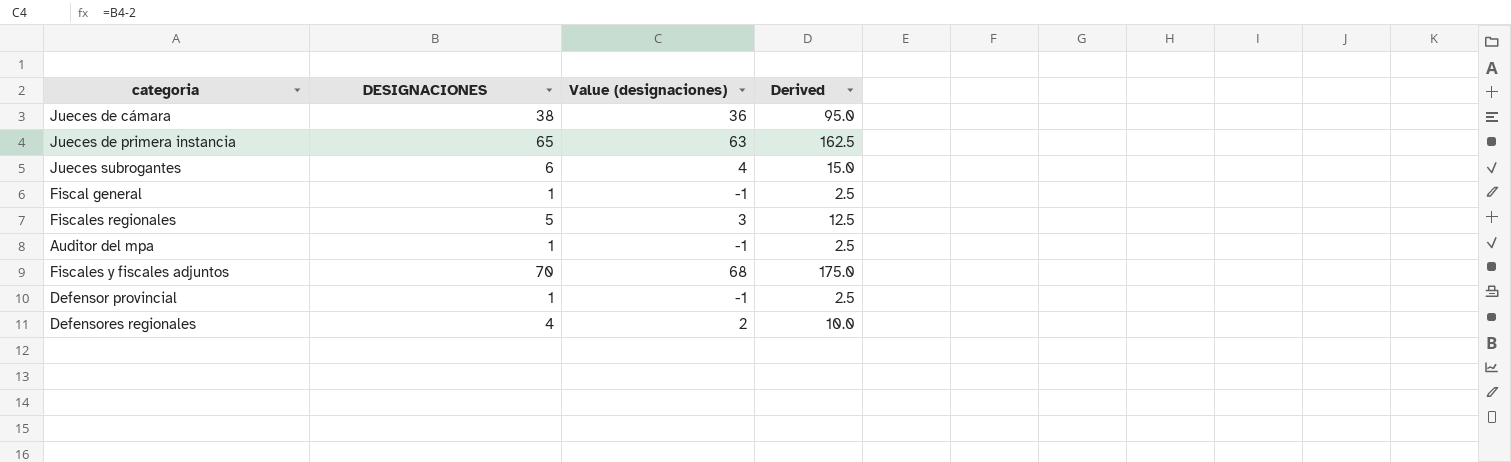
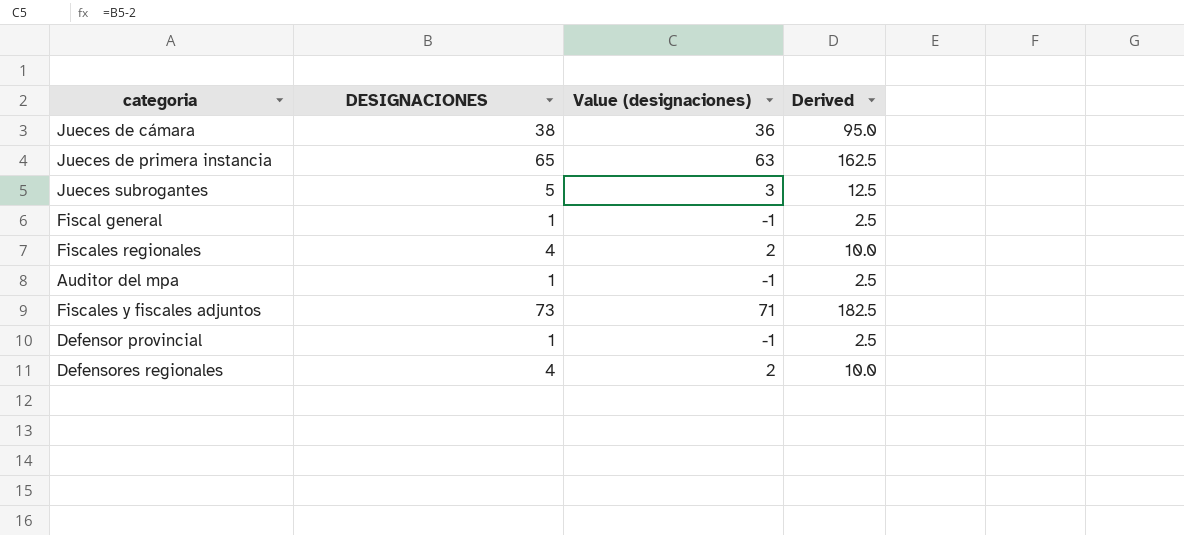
Jueces subrogantes | DESIGNACIONES: 6 -> 5
Jueces subrogantes | Value (designaciones): 4 -> 3
Jueces subrogantes | Derived: 15.0 -> 12.5
Fiscales regionales | DESIGNACIONES: 5 -> 4
Fiscales regionales | Value (designaciones): 3 -> 2
Fiscales regionales | Derived: 12.5 -> 10.0
Fiscales y fiscales adjuntos | DESIGNACIONES: 70 -> 73
Fiscales y fiscales adjuntos | Value (designaciones): 68 -> 71
Fiscales y fiscales adjuntos | Derived: 175.0 -> 182.5

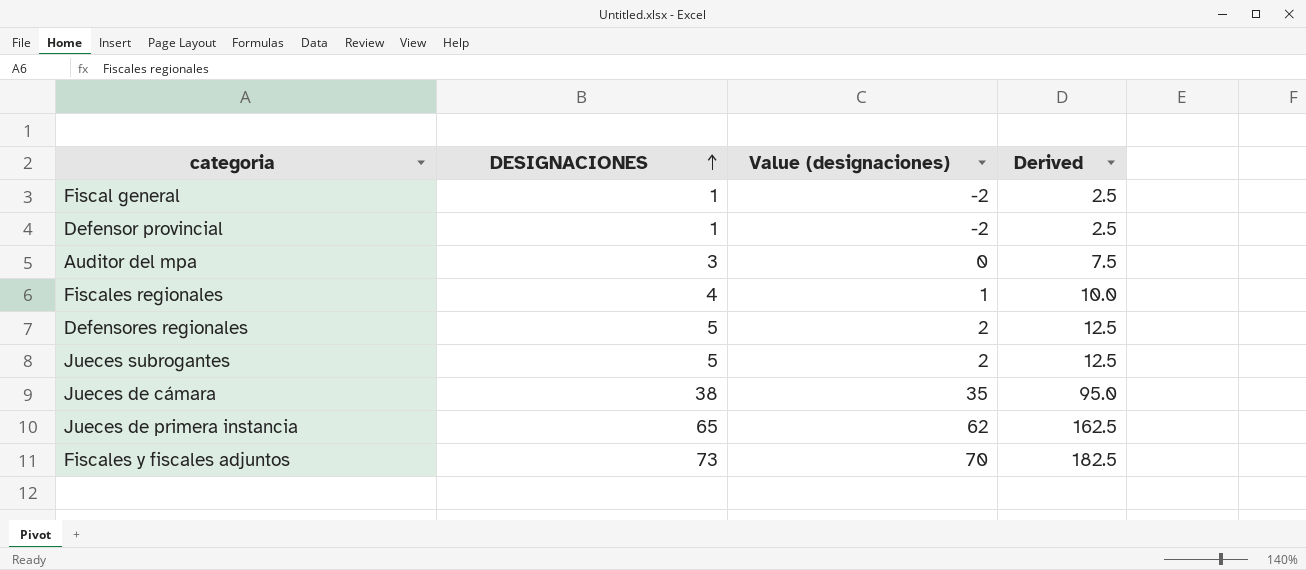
row order: none -> DESIGNACIONES ascending
column Value (designaciones) | formula: [DESIGNACIONES] - 2 -> [DESIGNACIONES] - 3
Auditor del mpa | DESIGNACIONES: 1 -> 3
Auditor del mpa | Derived: 2.5 -> 7.5
Defensores regionales | DESIGNACIONES: 4 -> 5
Defensores regionales | Derived: 10.0 -> 12.5

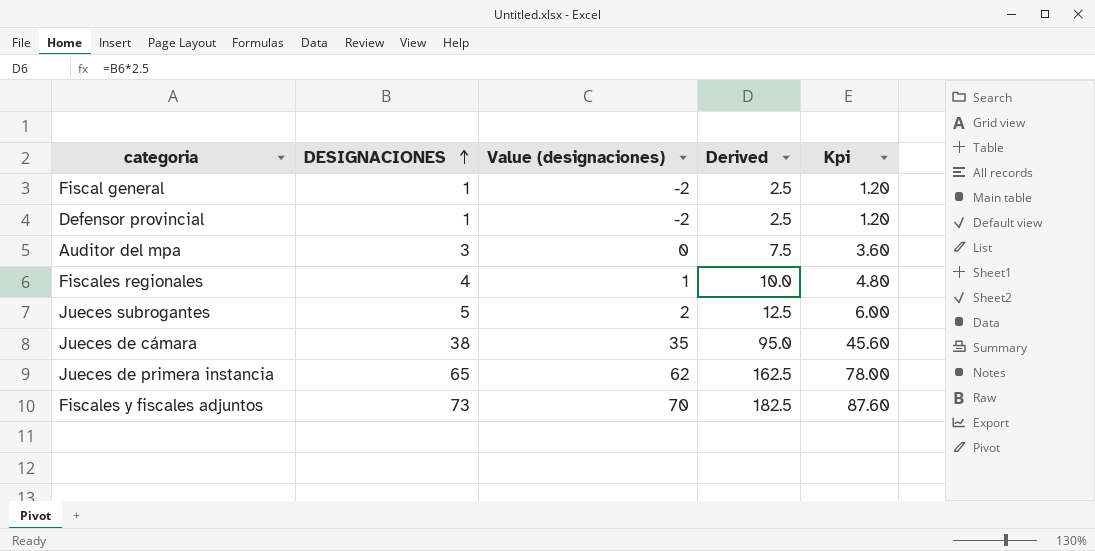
column Kpi | formula: none -> [DESIGNACIONES] * 1.2
row Defensores regionales: 5 | 2 | 12.5 -> none

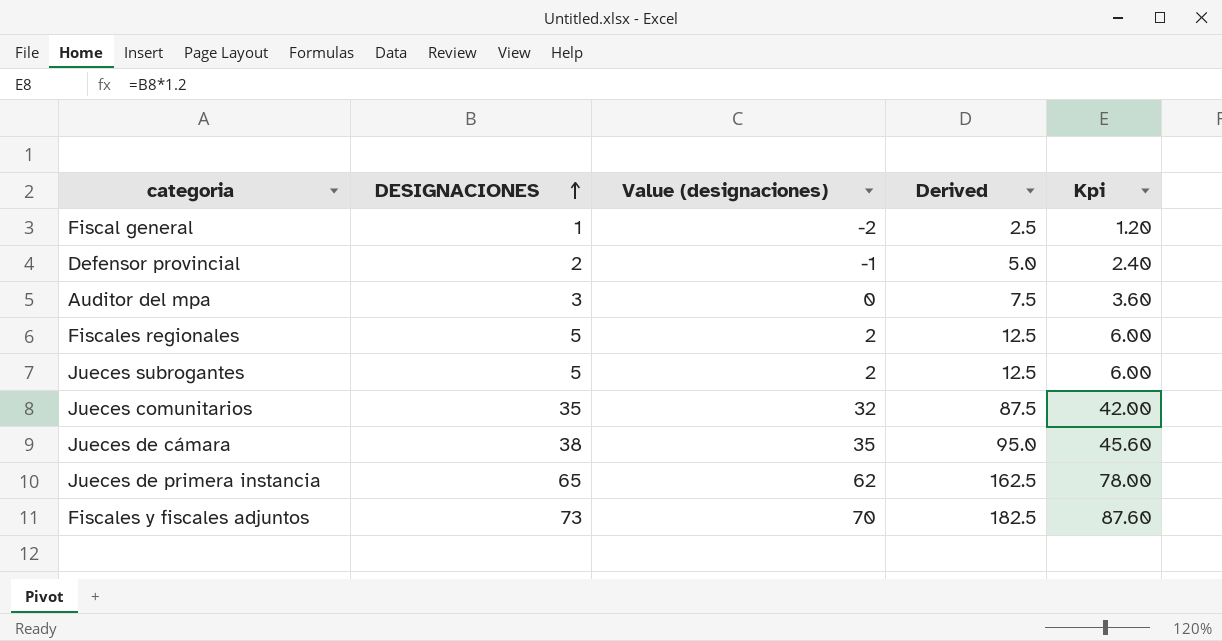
Defensor provincial | DESIGNACIONES: 1 -> 2
Defensor provincial | Value (designaciones): -2 -> -1
Defensor provincial | Derived: 2.5 -> 5.0
Defensor provincial | Kpi: 1.20 -> 2.40
Fiscales regionales | DESIGNACIONES: 4 -> 5
Fiscales regionales | Value (designaciones): 1 -> 2
Fiscales regionales | Derived: 10.0 -> 12.5
Fiscales regionales | Kpi: 4.80 -> 6.00
row Jueces comunitarios: none -> 35 | 32 | 87.5 | 42.00

